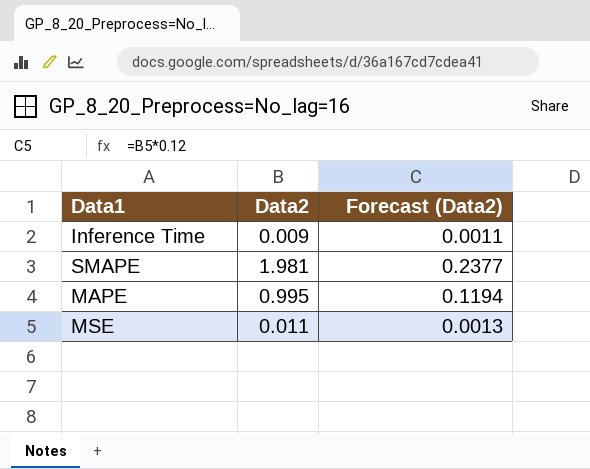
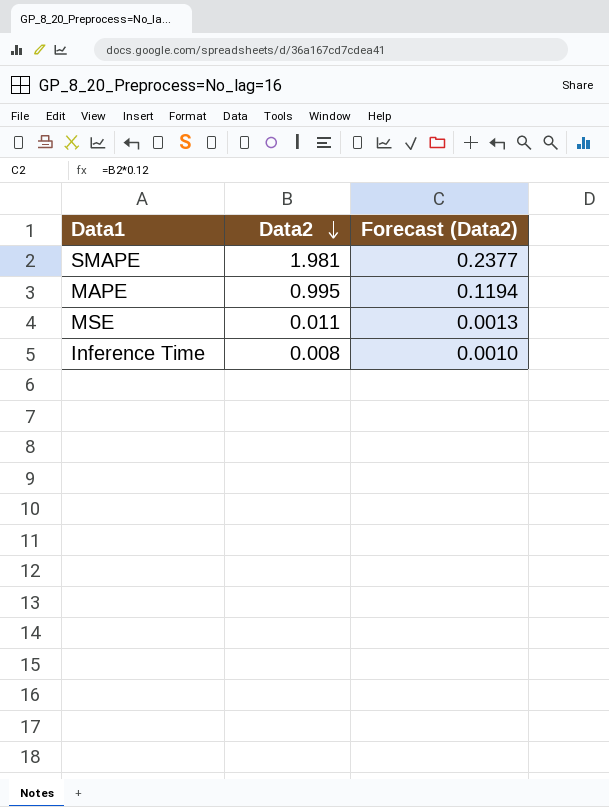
row order: none -> Data2 descending
Inference Time | Data2: 0.009 -> 0.008
Inference Time | Forecast (Data2): 0.0011 -> 0.0010

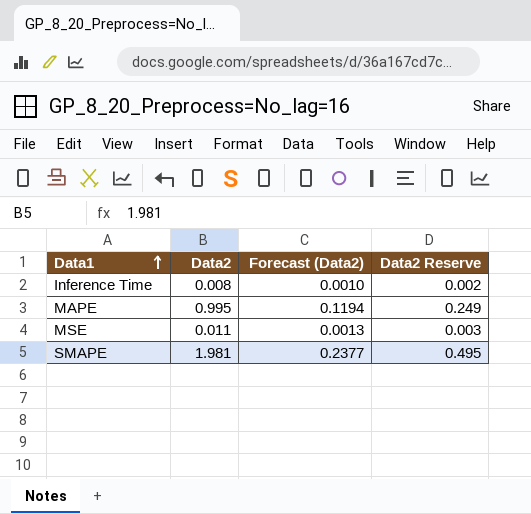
row order: Data2 descending -> Data1 ascending
column Data2 Reserve | formula: none -> [Data2] * 0.25

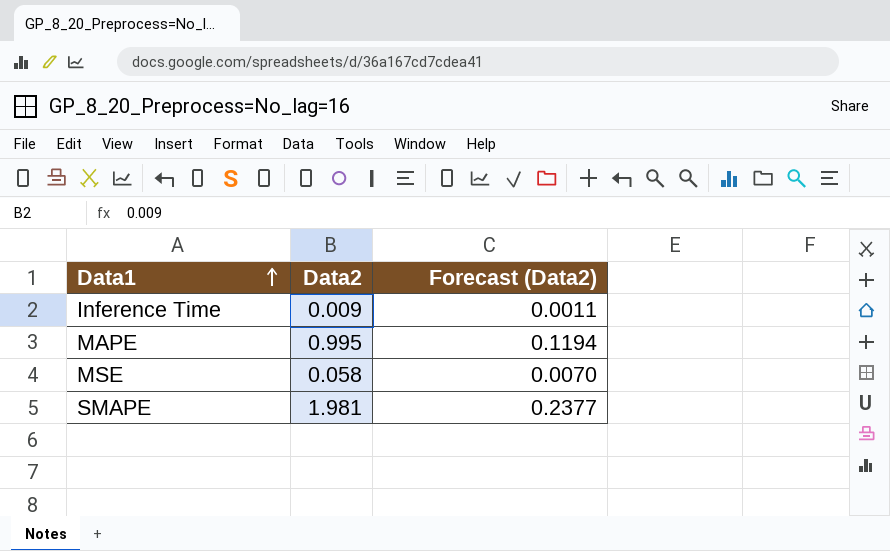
column Data2 Reserve | formula: [Data2] * 0.25 -> none
Inference Time | Data2: 0.008 -> 0.009
Inference Time | Forecast (Data2): 0.0010 -> 0.0011
MSE | Data2: 0.011 -> 0.058
MSE | Forecast (Data2): 0.0013 -> 0.0070

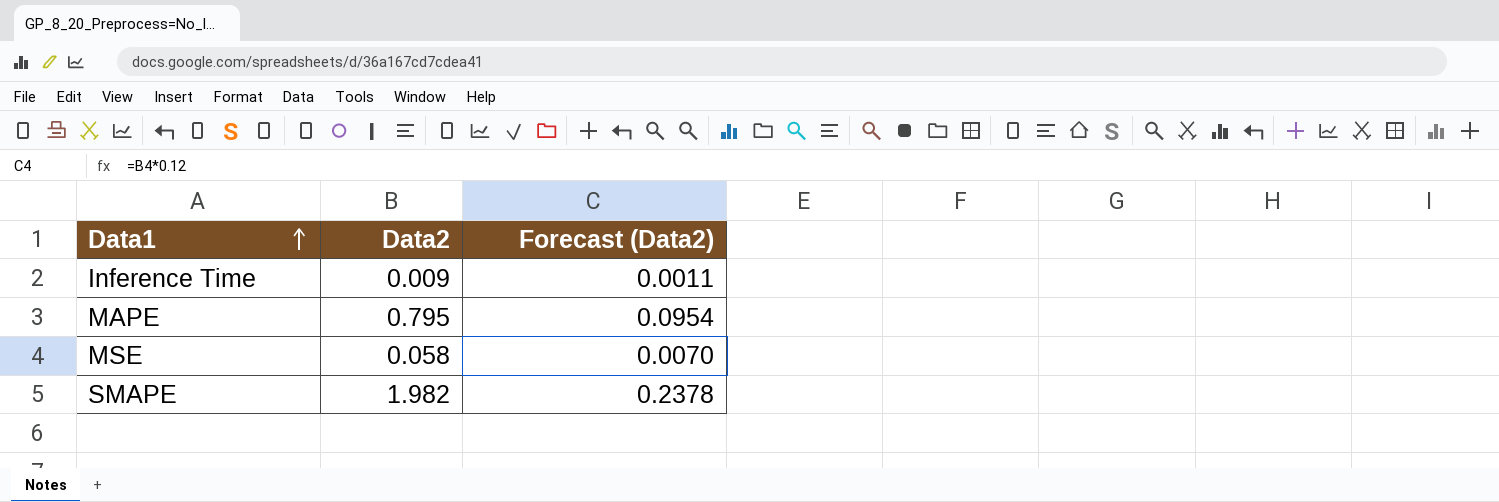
MAPE | Data2: 0.995 -> 0.795
MAPE | Forecast (Data2): 0.1194 -> 0.0954
SMAPE | Data2: 1.981 -> 1.982
SMAPE | Forecast (Data2): 0.2377 -> 0.2378

